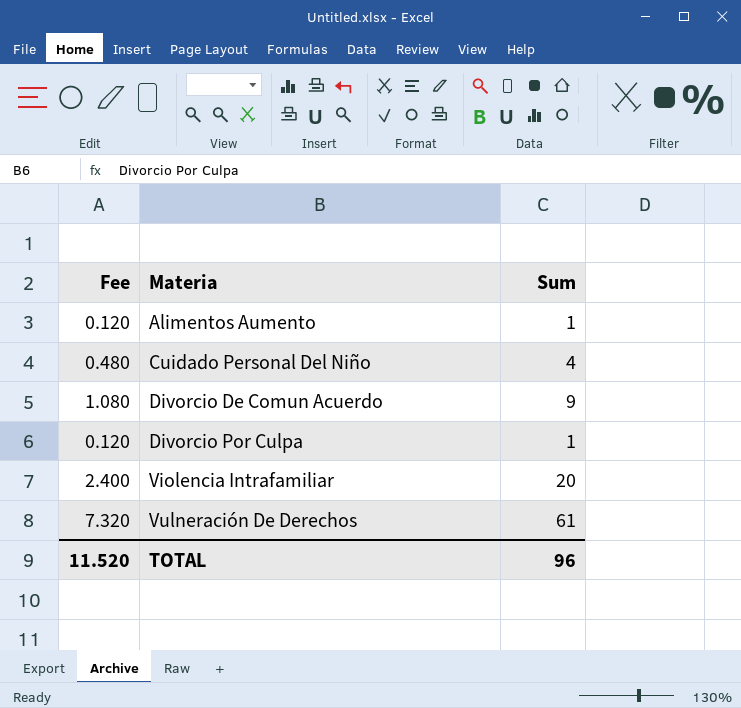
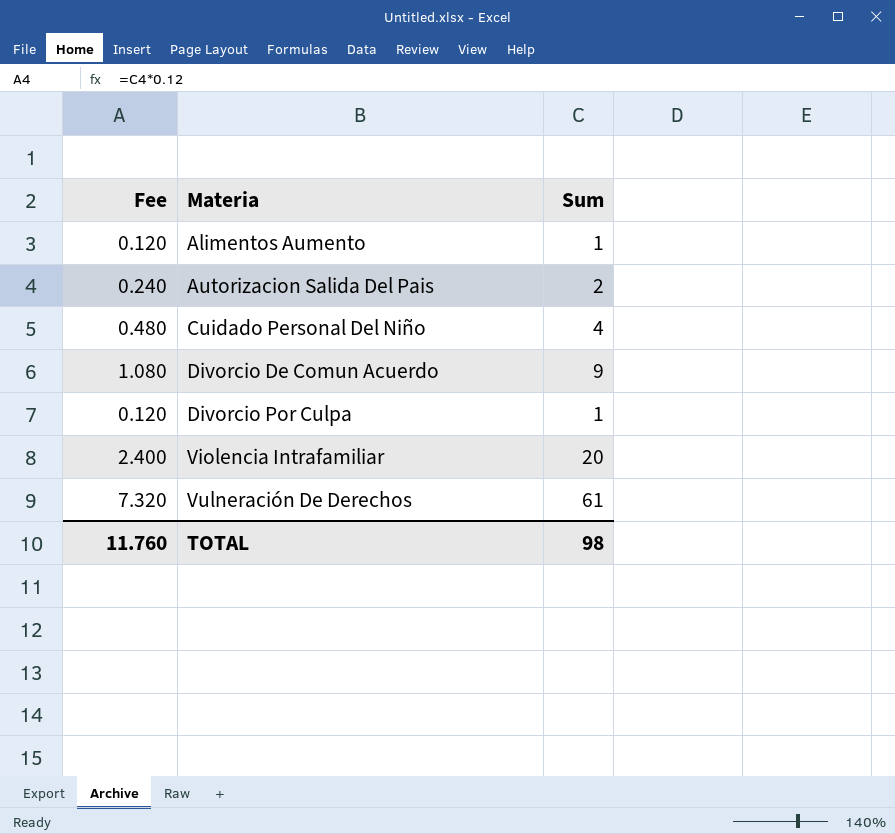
row Autorizacion Salida Del Pais: none -> 0.240 | 2
TOTAL | Fee: 11.520 -> 11.760
TOTAL | Sum: 96 -> 98

